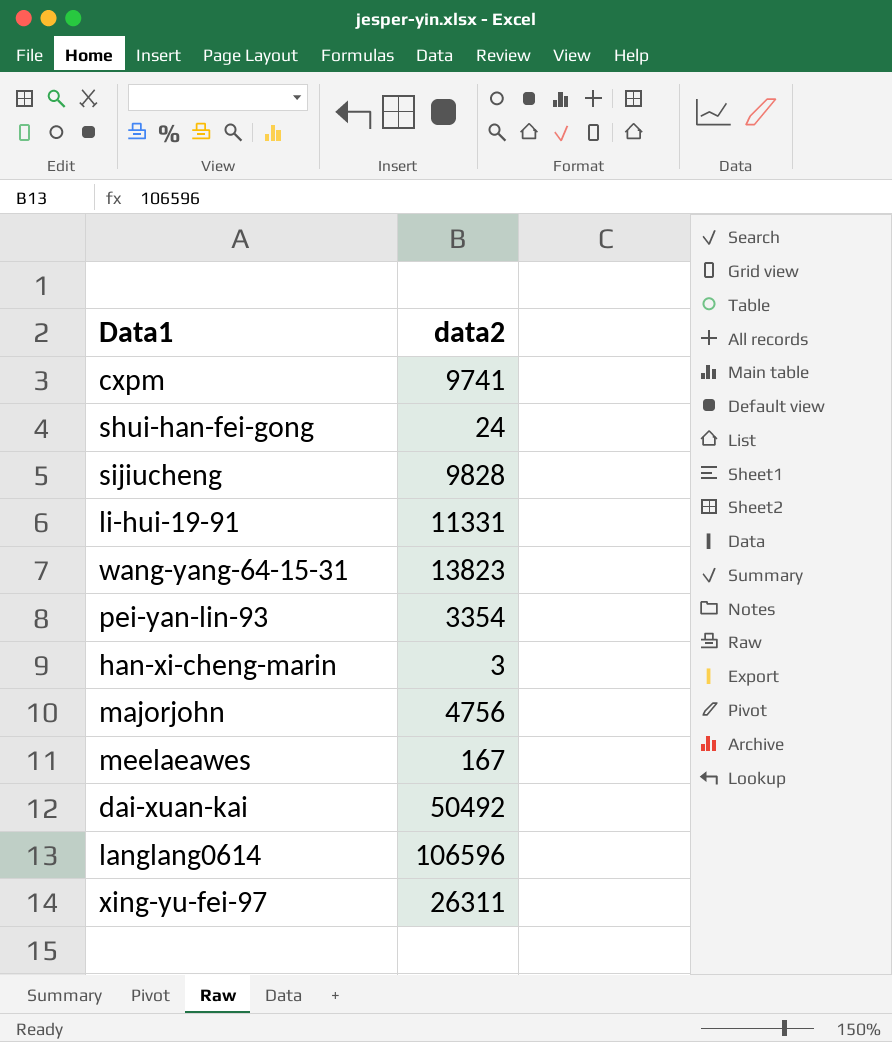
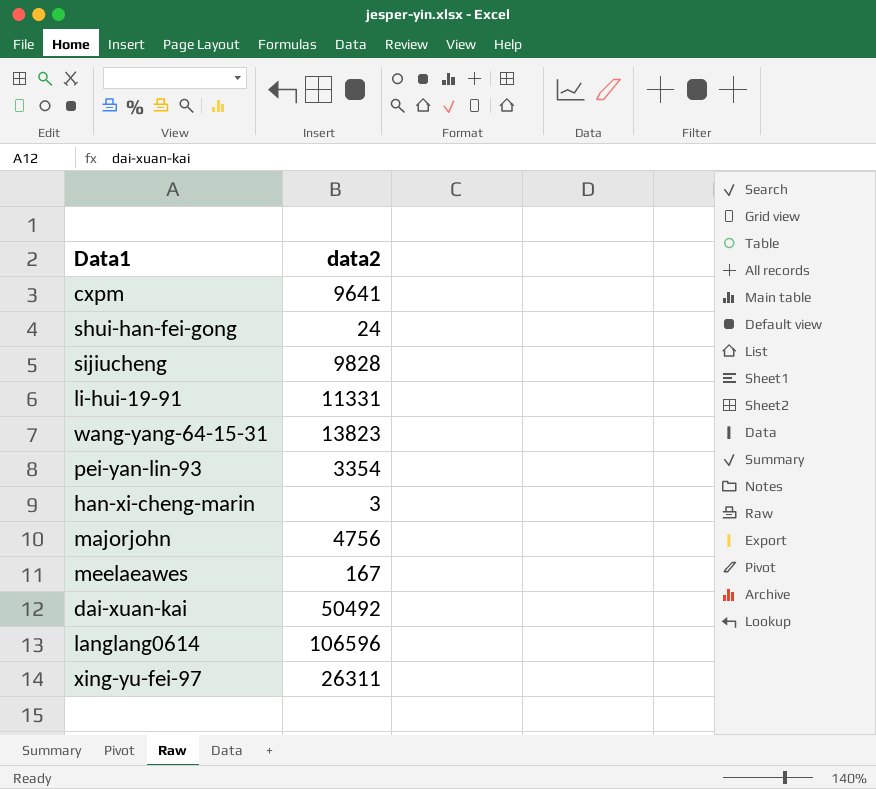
cxpm | data2: 9741 -> 9641

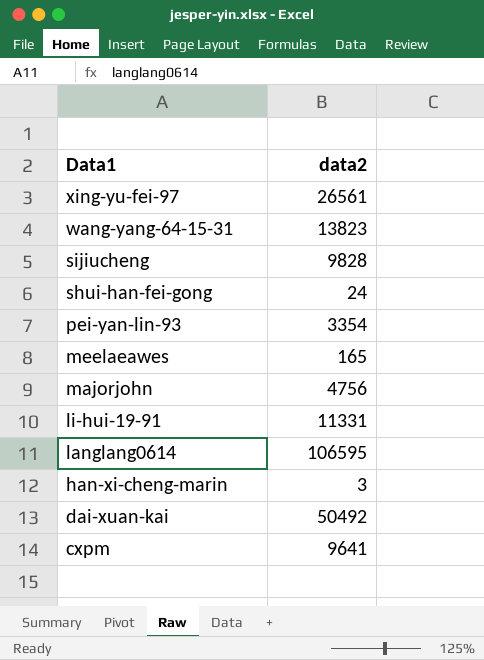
row order: none -> Data1 descending
xing-yu-fei-97 | data2: 26311 -> 26561
meelaeawes | data2: 167 -> 165
langlang0614 | data2: 106596 -> 106595

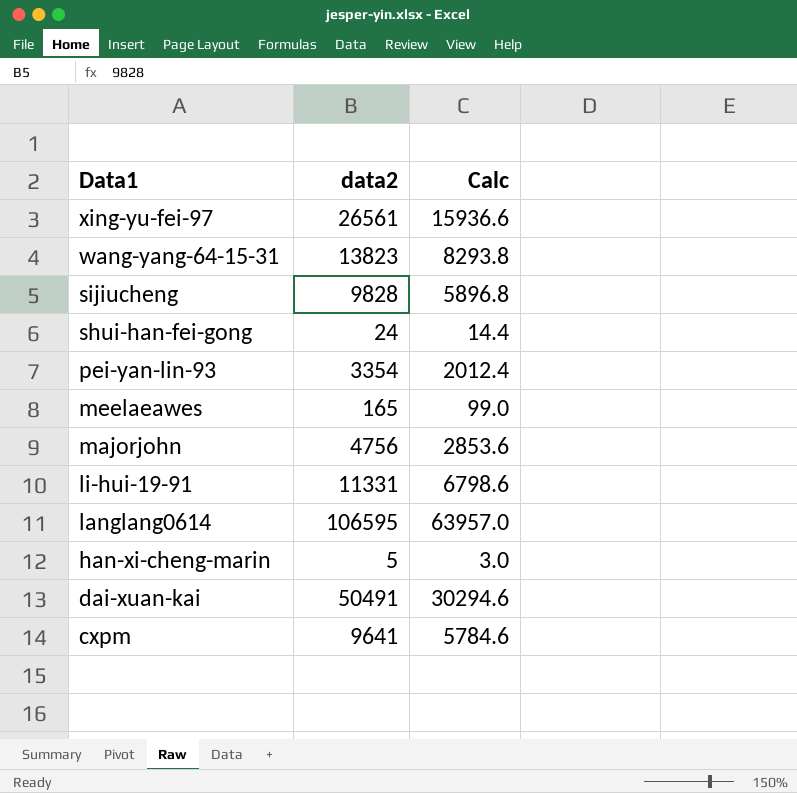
column Calc | formula: none -> [data2] * 0.6
han-xi-cheng-marin | data2: 3 -> 5
dai-xuan-kai | data2: 50492 -> 50491

